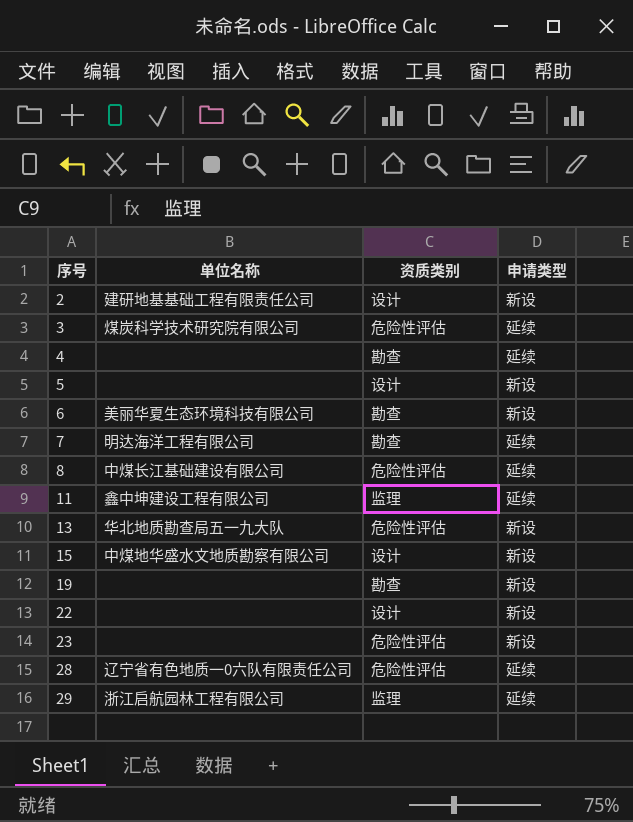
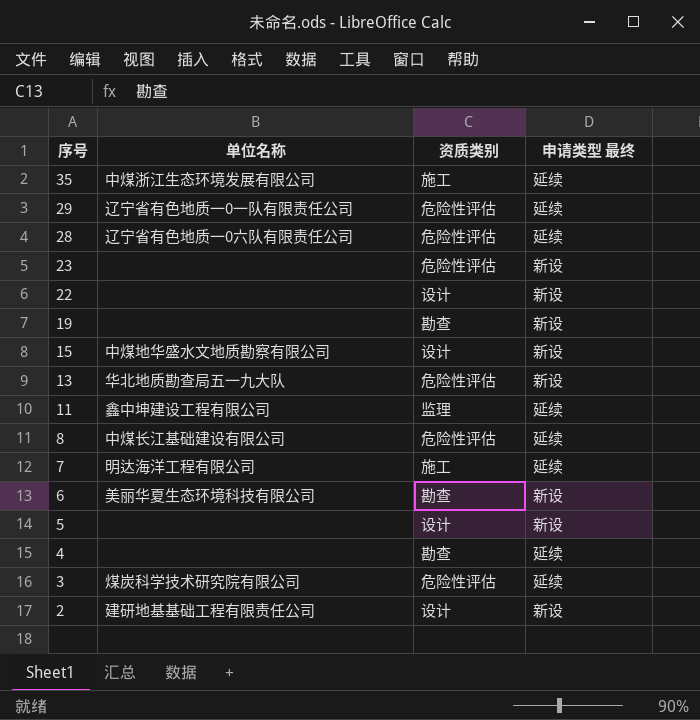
row order: 序号 ascending -> 序号 descending
column name: 申请类型 -> 申请类型 最终
row 35: none -> 中煤浙江生态环境发展有限公司 | 施工 | 延续
29 | 单位名称: 浙江启航园林工程有限公司 -> 辽宁省有色地质一0一队有限责任公司
29 | 资质类别: 监理 -> 危险性评估
7 | 资质类别: 勘查 -> 施工

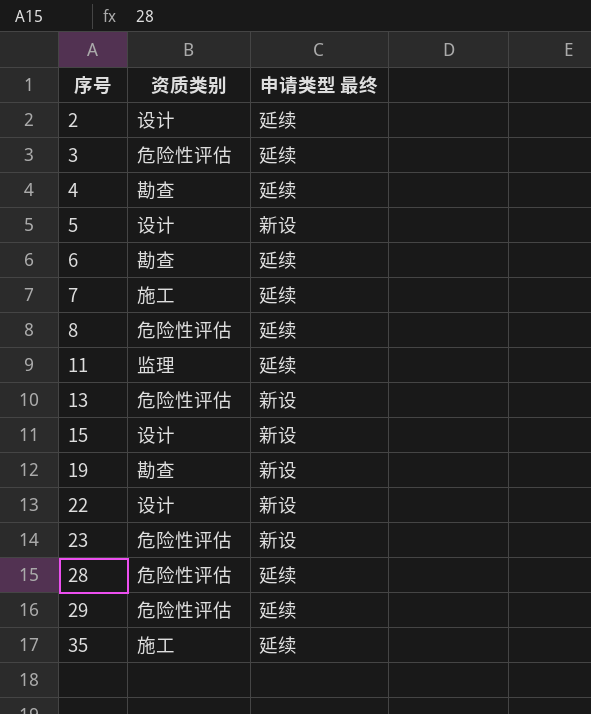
row order: 序号 descending -> 序号 ascending
column 单位名称 | position: 2 -> none
2 | 申请类型 最终: 新设 -> 延续
6 | 申请类型 最终: 新设 -> 延续

